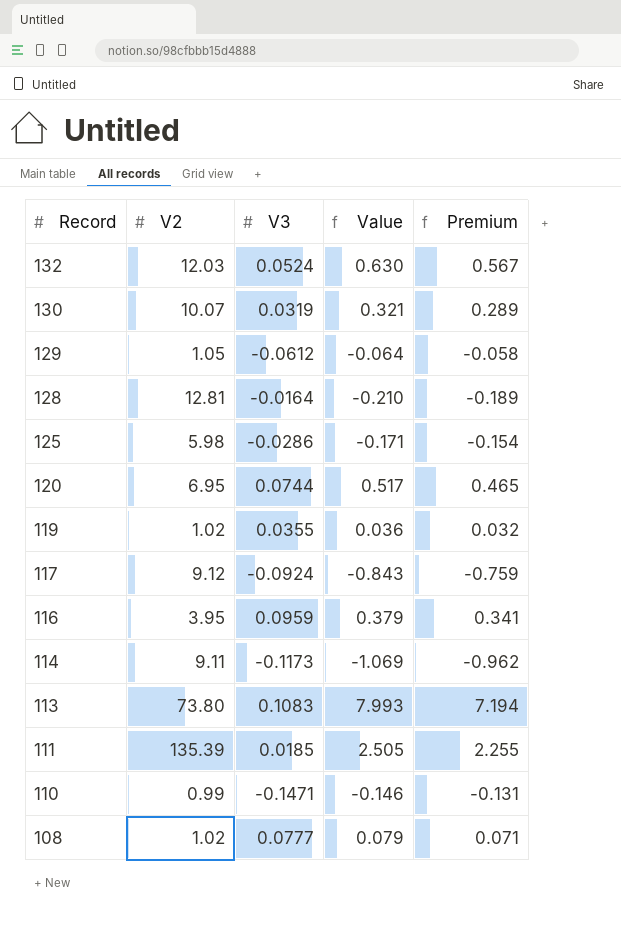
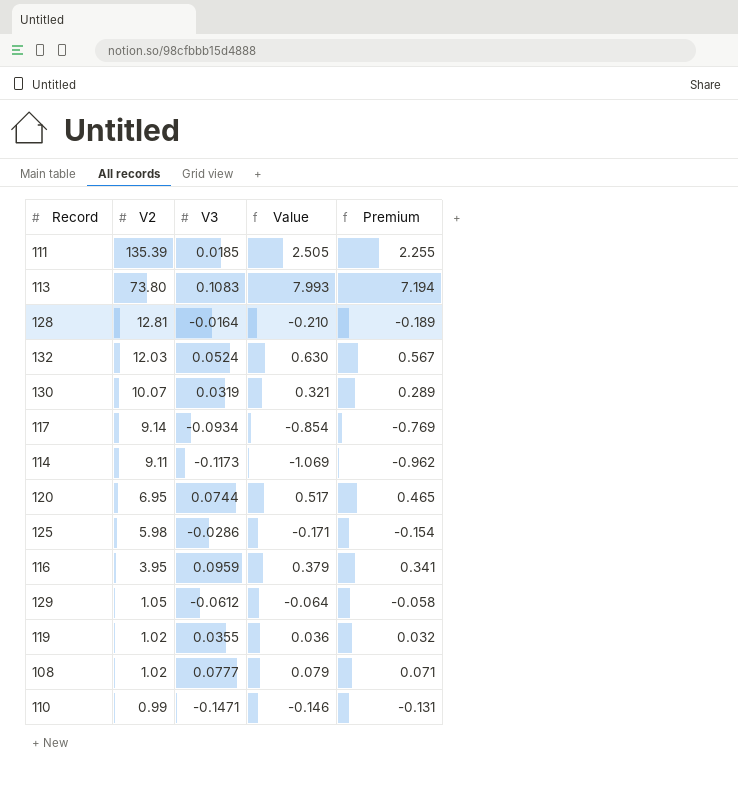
row order: Record descending -> V2 descending
117 | V2: 9.12 -> 9.14
117 | V3: -0.0924 -> -0.0934
117 | Value: -0.843 -> -0.854
117 | Premium: -0.759 -> -0.769

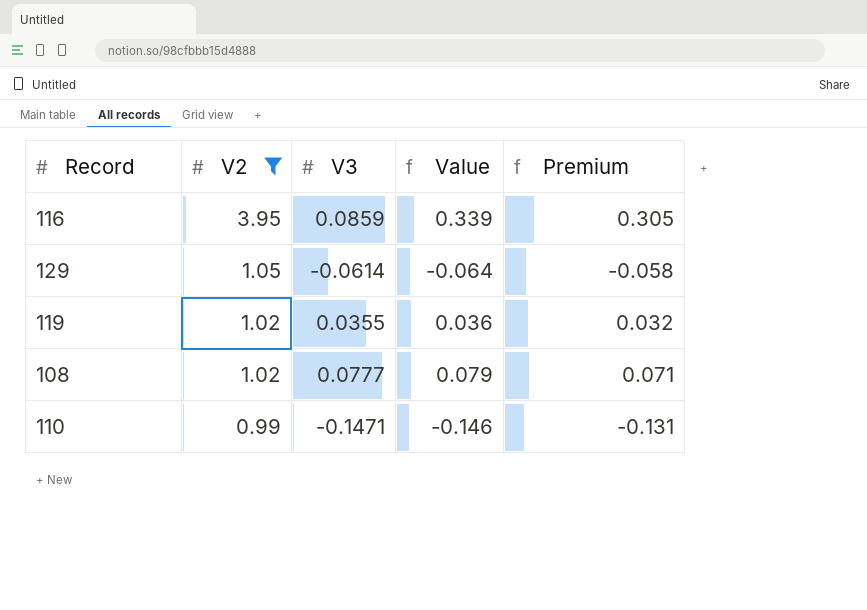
filter: none -> V2 <= 3.95
116 | V3: 0.0959 -> 0.0859
116 | Value: 0.379 -> 0.339
116 | Premium: 0.341 -> 0.305
129 | V3: -0.0612 -> -0.0614

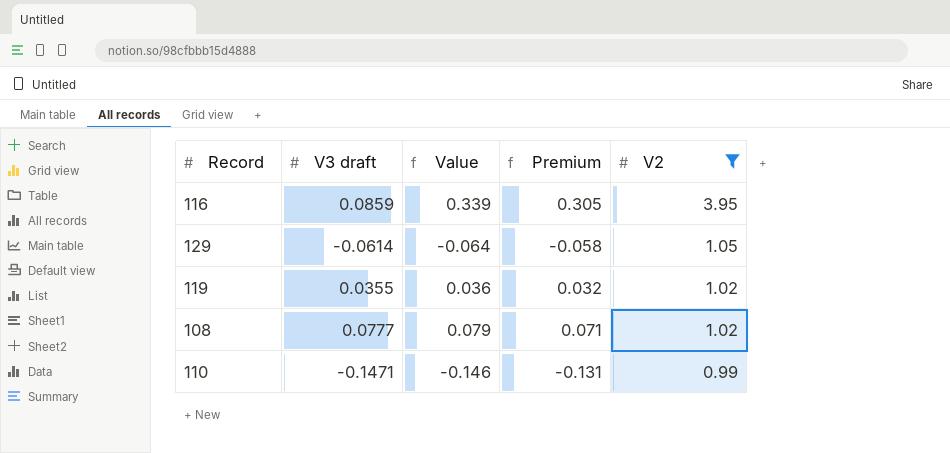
column name: V3 -> V3 draft
column V2 | position: 2 -> 5

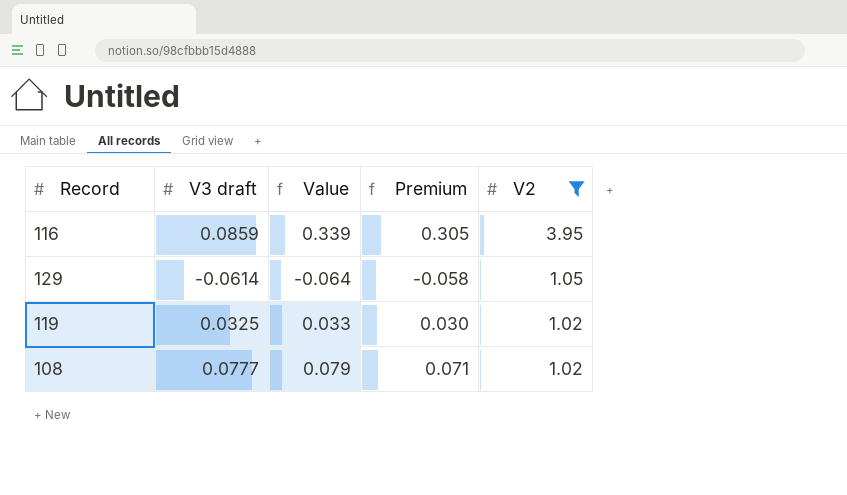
row 110: -0.1471 | -0.146 | -0.131 | 0.99 -> none
119 | V3 draft: 0.0355 -> 0.0325
119 | Value: 0.036 -> 0.033
119 | Premium: 0.032 -> 0.030

